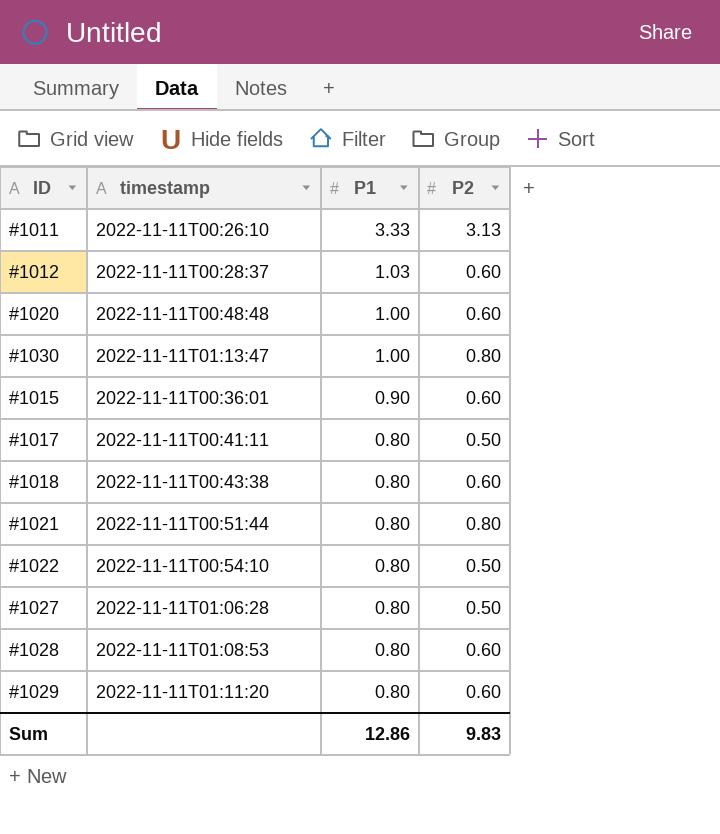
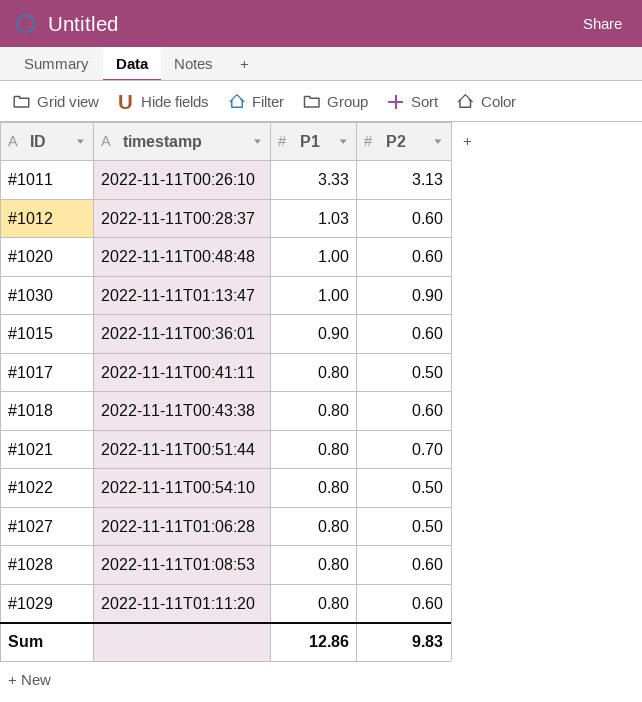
#1030 | P2: 0.80 -> 0.90
#1021 | P2: 0.80 -> 0.70

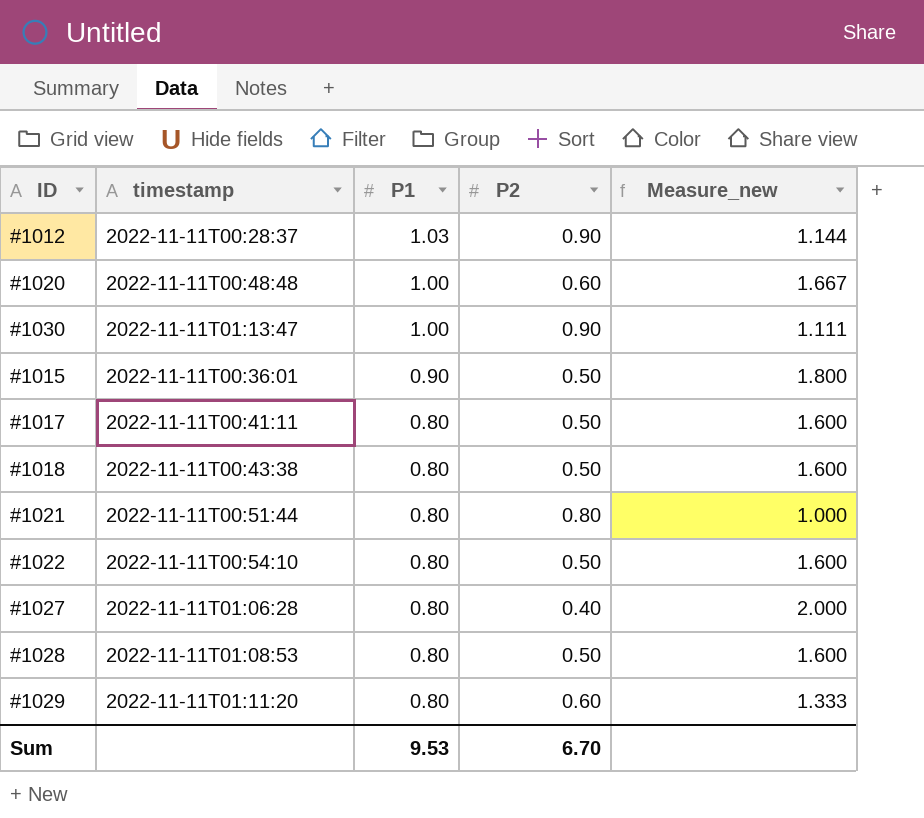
column Measure_new | formula: none -> [P1] / [P2]
row #1011: 2022-11-11T00:26:10 | 3.33 | 3.13 -> none
#1012 | P2: 0.60 -> 0.90
#1015 | P2: 0.60 -> 0.50
#1018 | P2: 0.60 -> 0.50
#1021 | P2: 0.70 -> 0.80
#1027 | P2: 0.50 -> 0.40
#1028 | P2: 0.60 -> 0.50
Sum | P1: 12.86 -> 9.53
Sum | P2: 9.83 -> 6.70

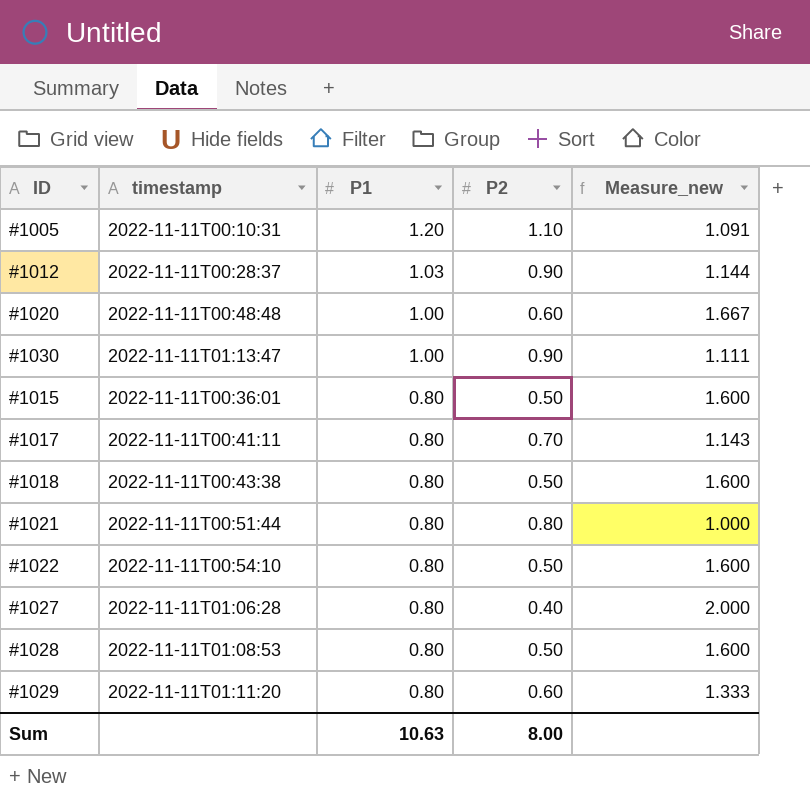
row #1005: none -> 2022-11-11T00:10:31 | 1.20 | 1.10 | 1.091
#1015 | P1: 0.90 -> 0.80
#1015 | Measure_new: 1.800 -> 1.600
#1017 | P2: 0.50 -> 0.70
#1017 | Measure_new: 1.600 -> 1.143
Sum | P1: 9.53 -> 10.63
Sum | P2: 6.70 -> 8.00

